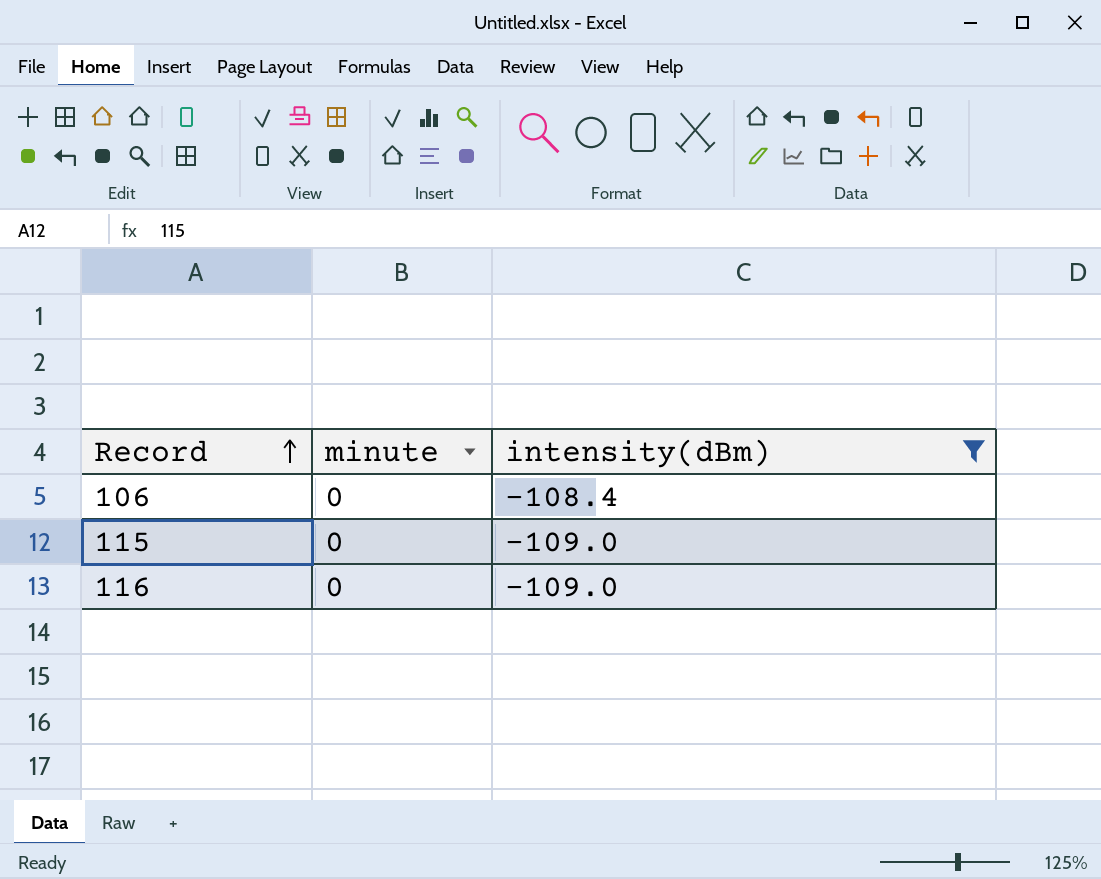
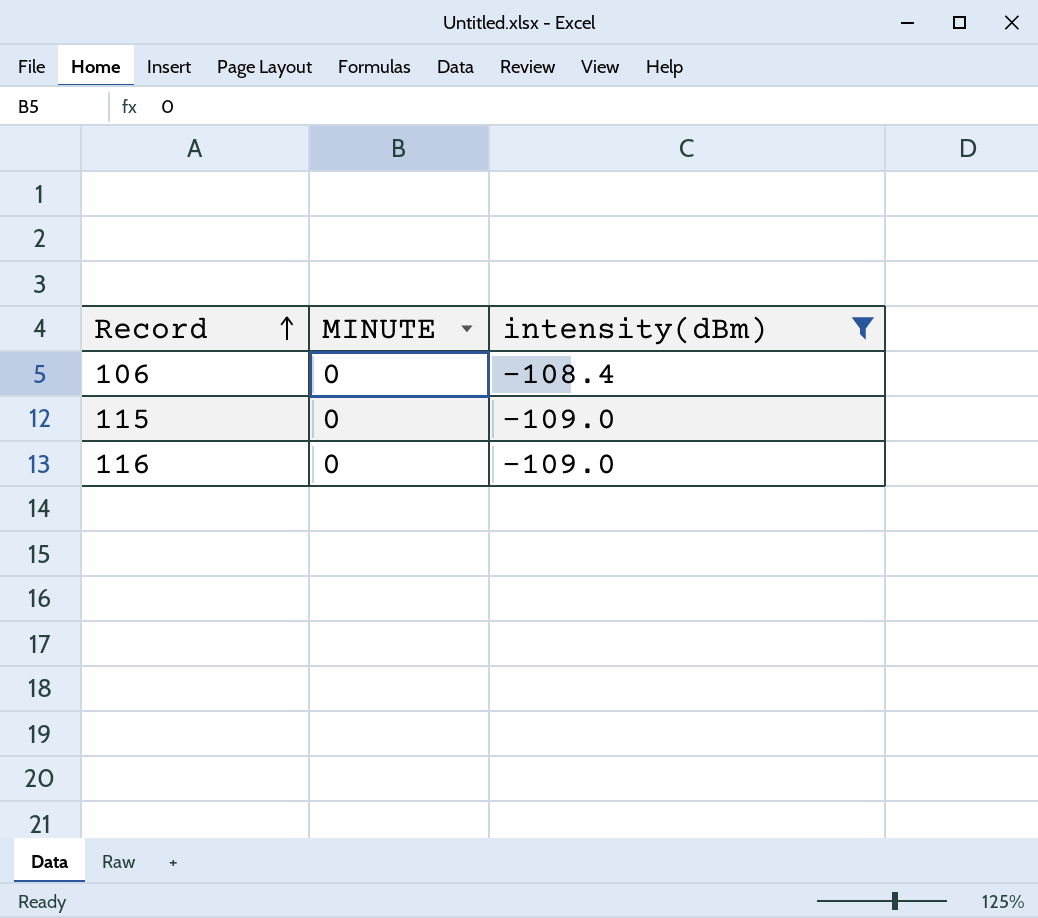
column name: minute -> MINUTE

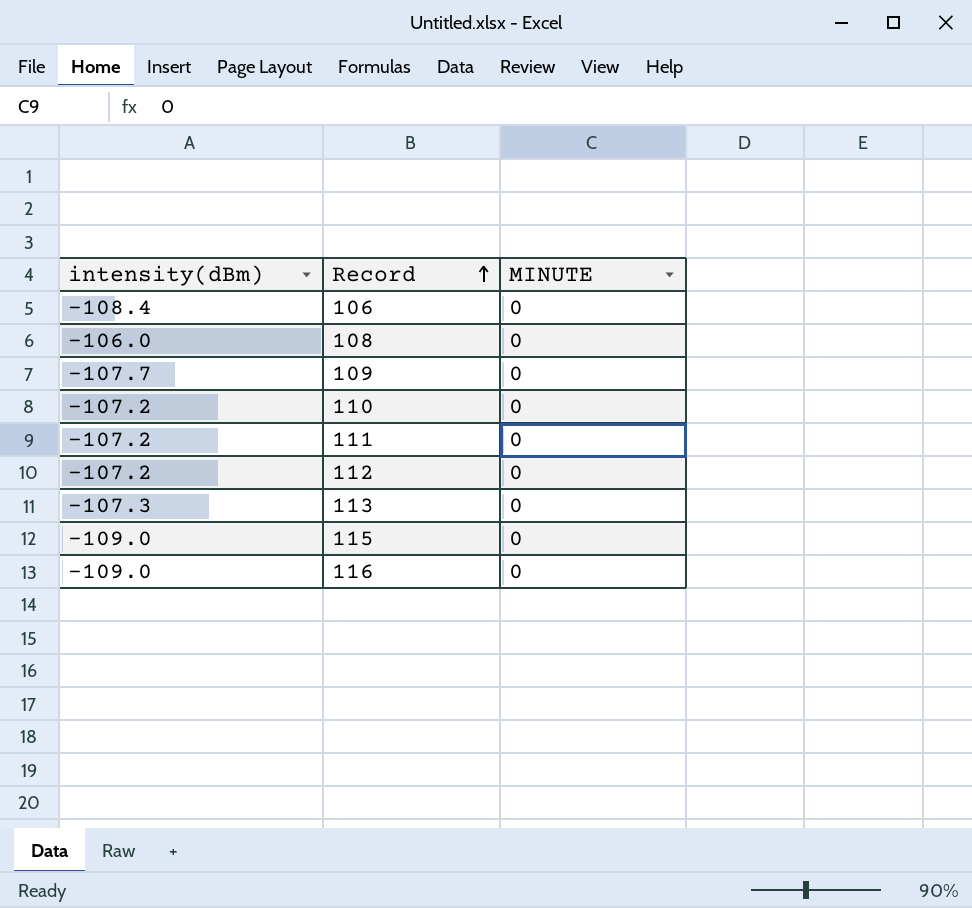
filter: intensity(dBm) <= -108.4 -> none
column intensity(dBm) | position: 3 -> 1

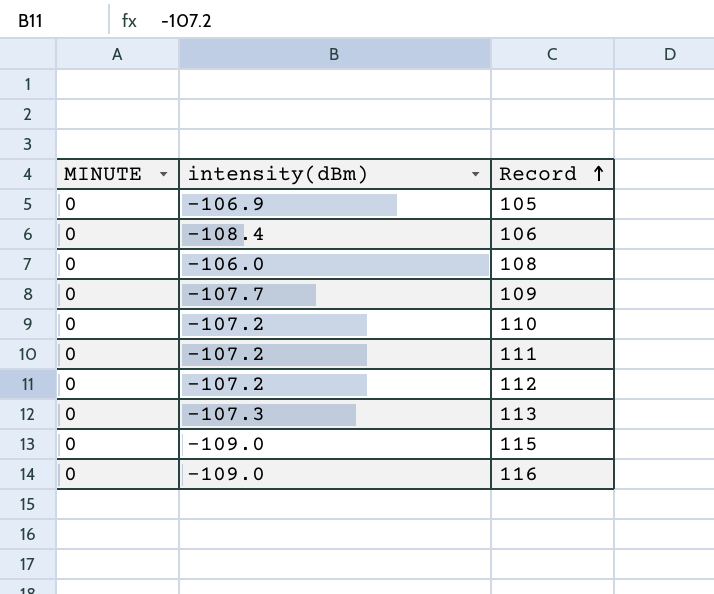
column MINUTE | position: 3 -> 1
row 105: none -> 0 | -106.9

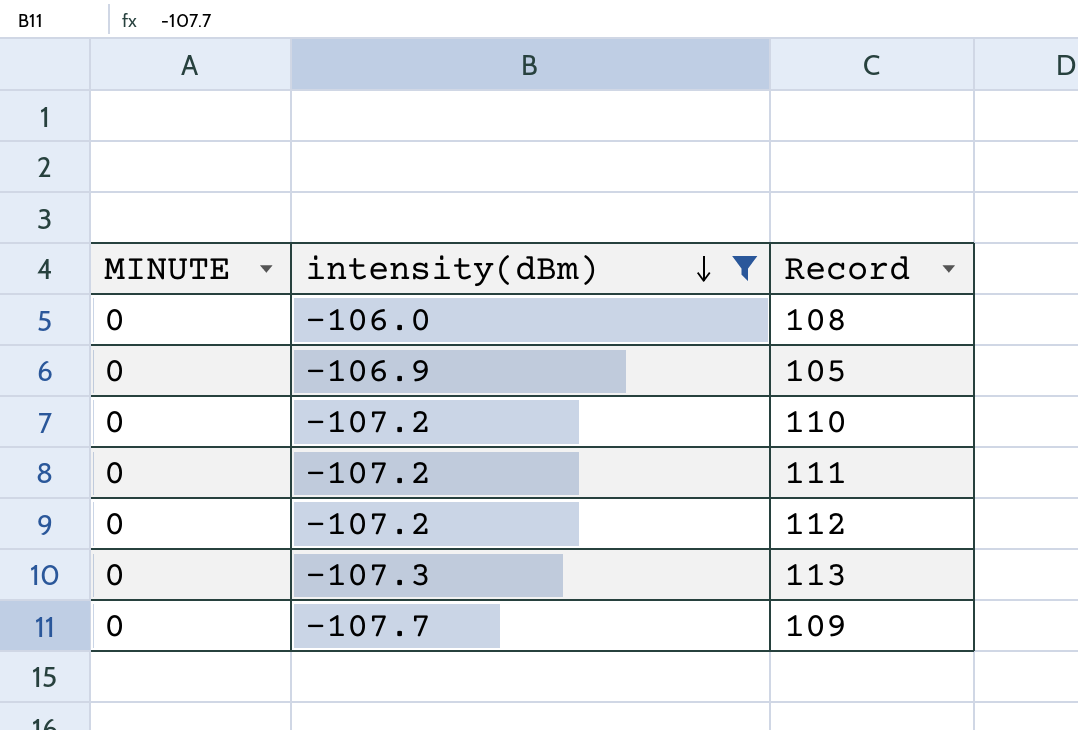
filter: none -> intensity(dBm) >= -107.7
row order: Record ascending -> intensity(dBm) descending

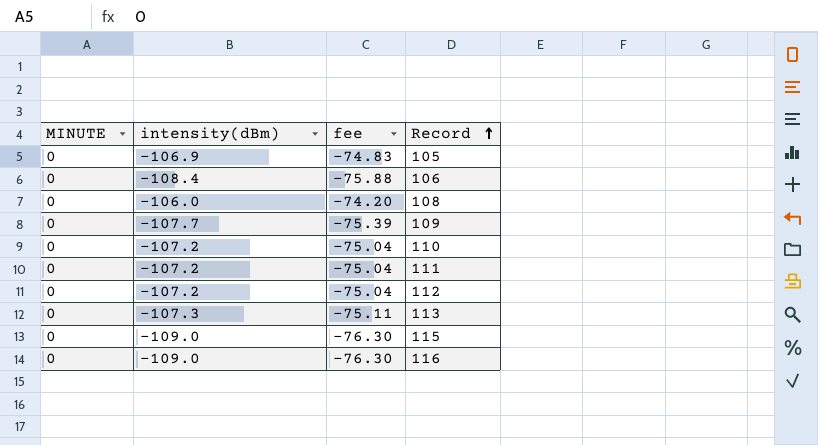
filter: intensity(dBm) >= -107.7 -> none
row order: intensity(dBm) descending -> Record ascending
column fee | formula: none -> [intensity(dBm)] * 0.7

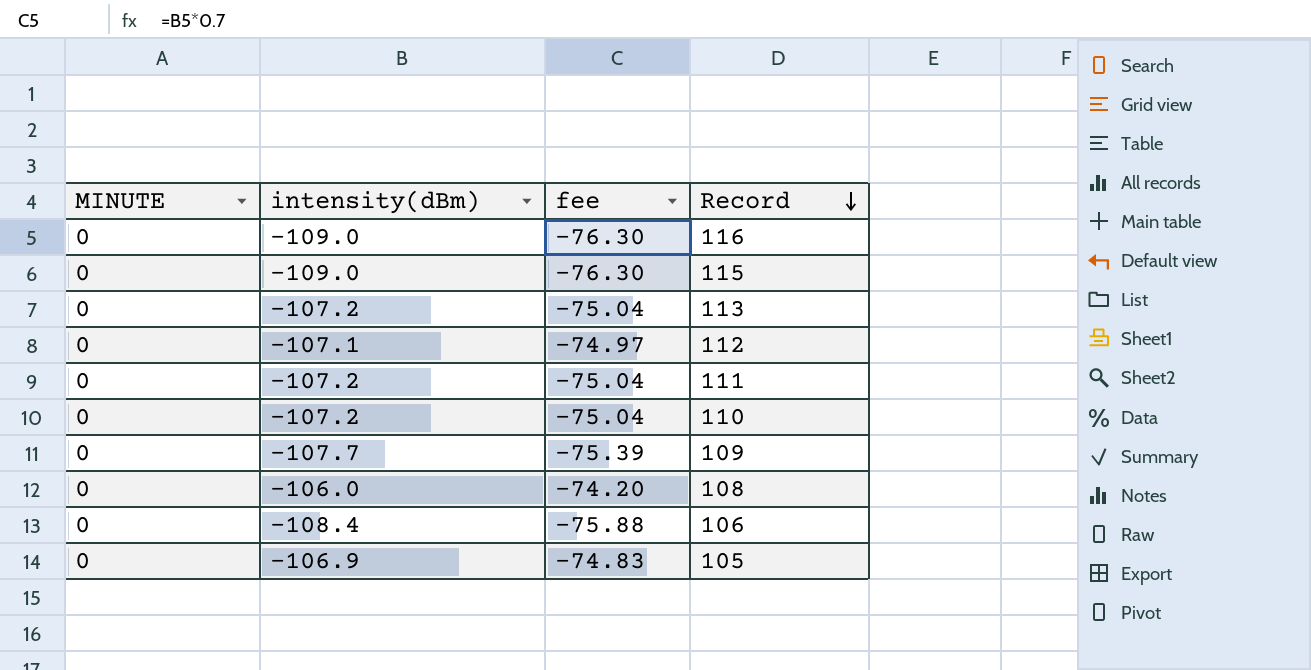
row order: Record ascending -> Record descending
113 | intensity(dBm): -107.3 -> -107.2
113 | fee: -75.11 -> -75.04
112 | intensity(dBm): -107.2 -> -107.1
112 | fee: -75.04 -> -74.97

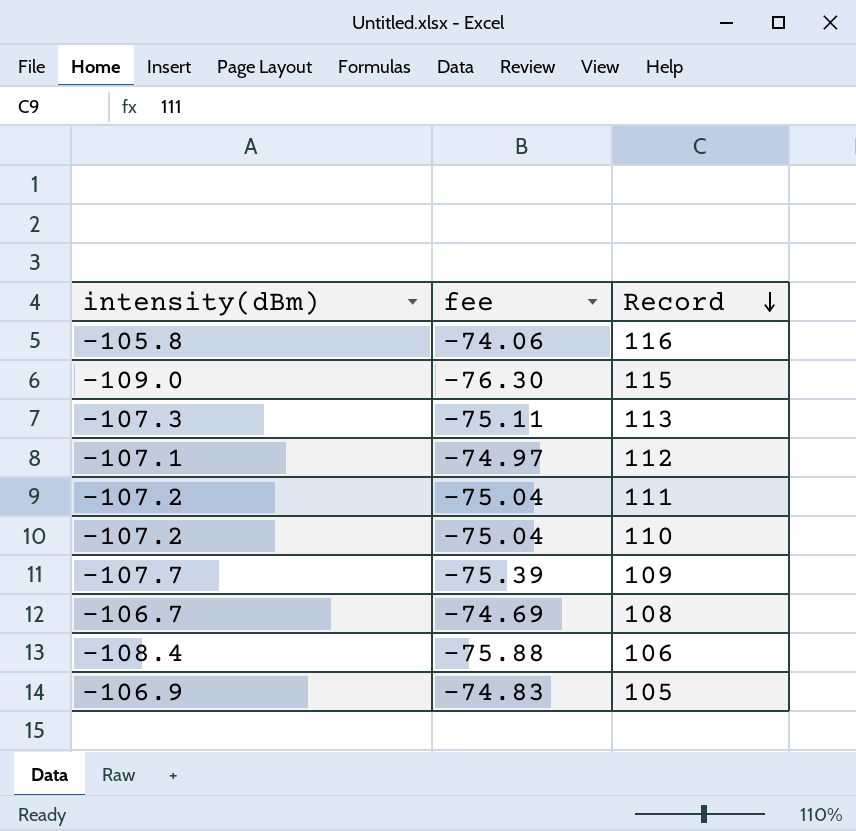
column MINUTE | position: 1 -> none
116 | intensity(dBm): -109.0 -> -105.8
116 | fee: -76.30 -> -74.06
113 | intensity(dBm): -107.2 -> -107.3
113 | fee: -75.04 -> -75.11
108 | intensity(dBm): -106.0 -> -106.7
108 | fee: -74.20 -> -74.69

